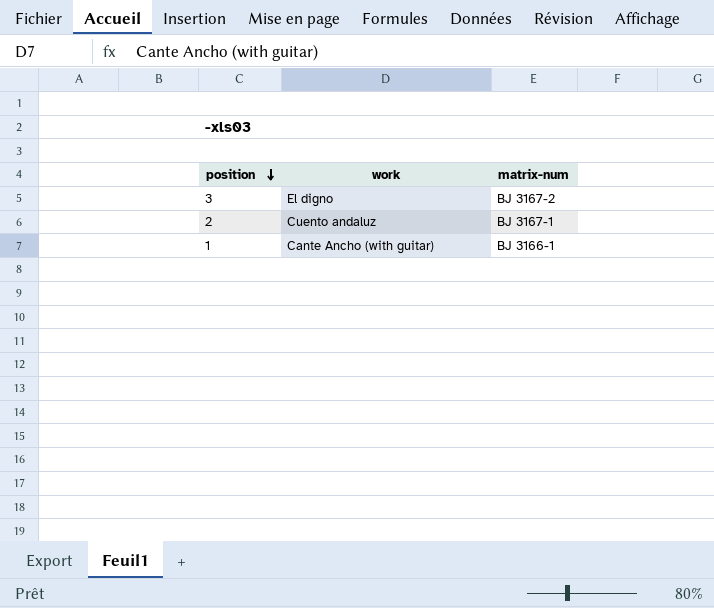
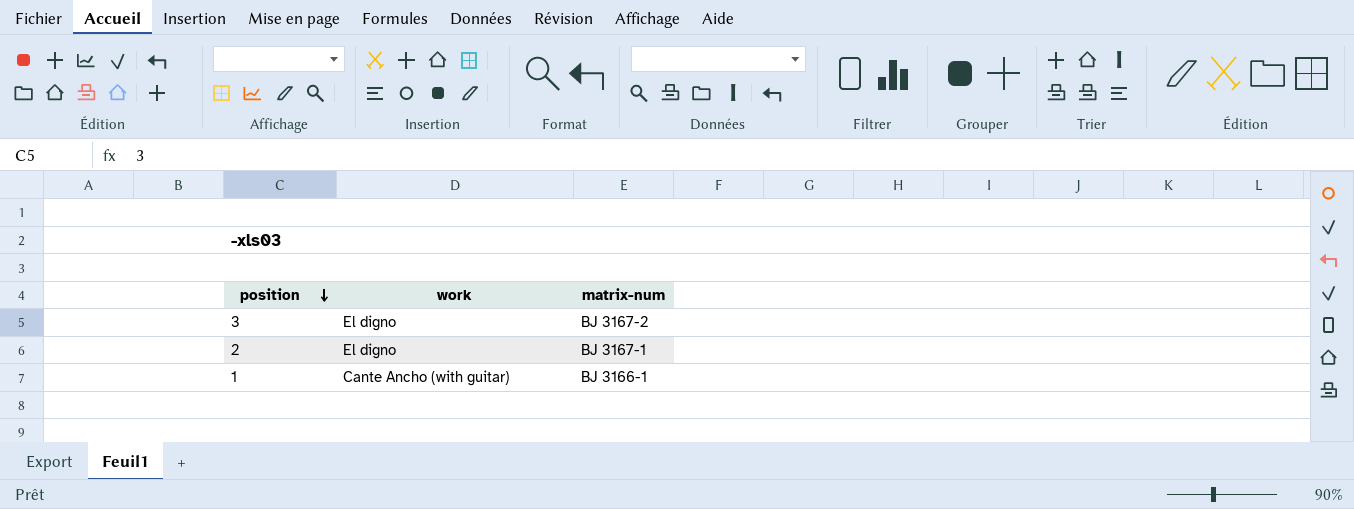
2 | work: Cuento andaluz -> El digno

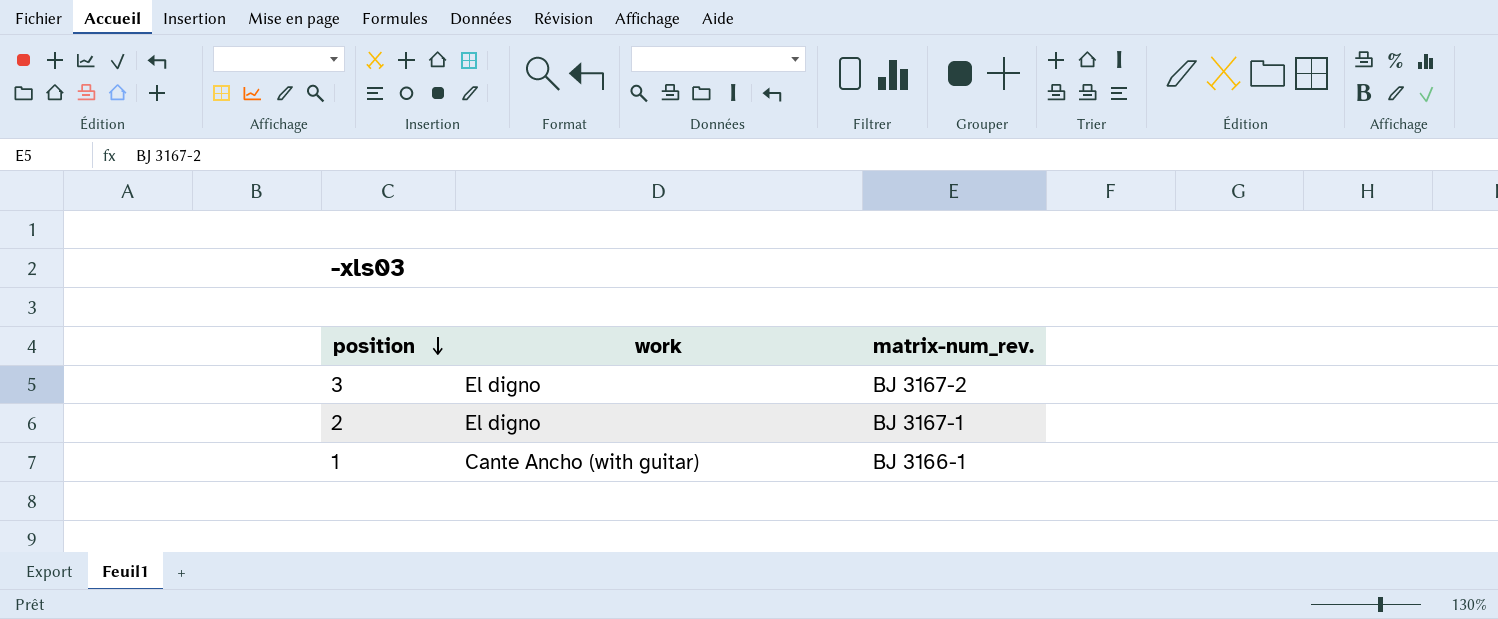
column name: matrix-num -> matrix-num_rev.

